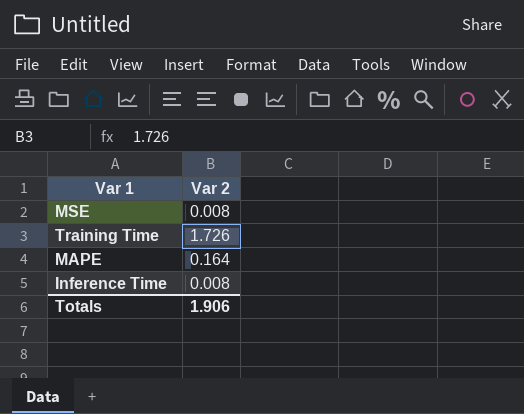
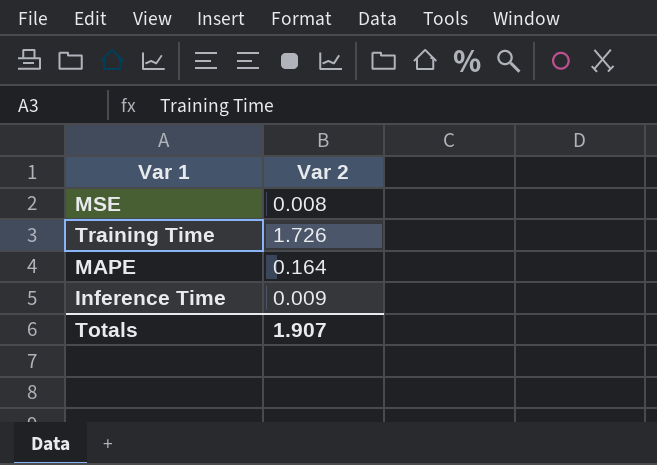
Inference Time | Var 2: 0.008 -> 0.009
Totals | Var 2: 1.906 -> 1.907

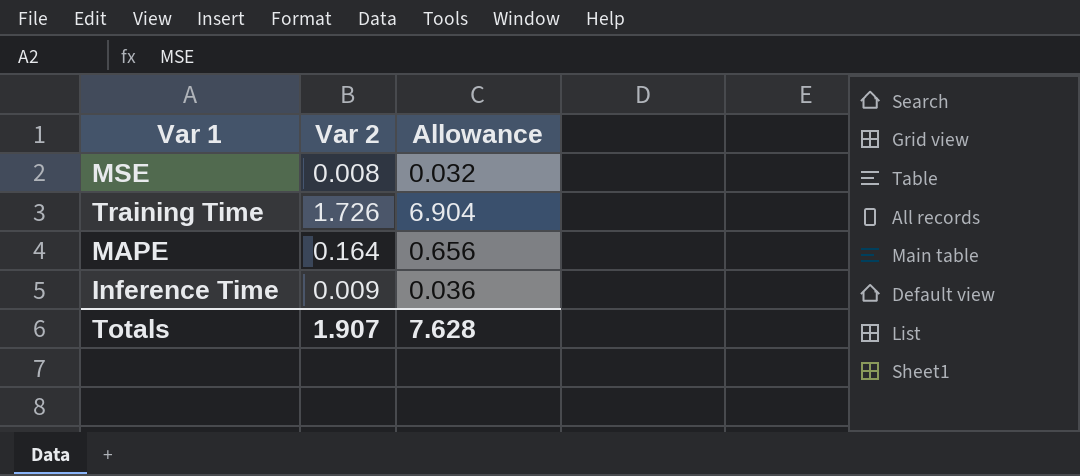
column Allowance | formula: none -> [Var 2] * 4

